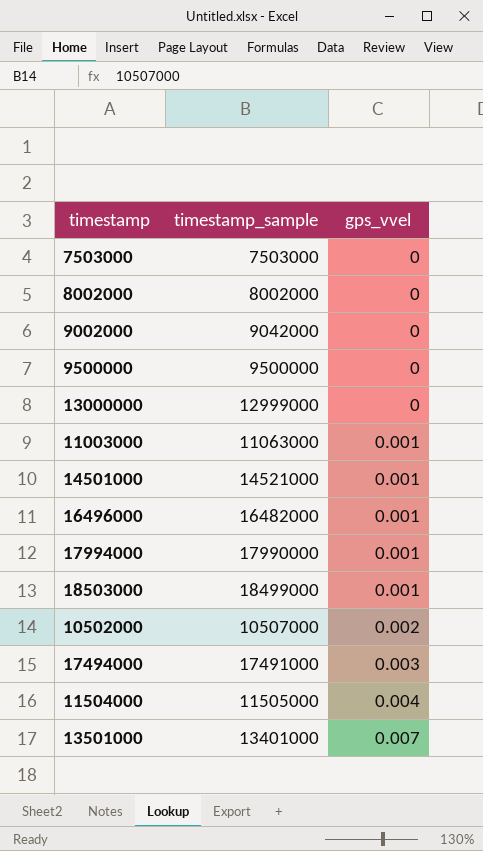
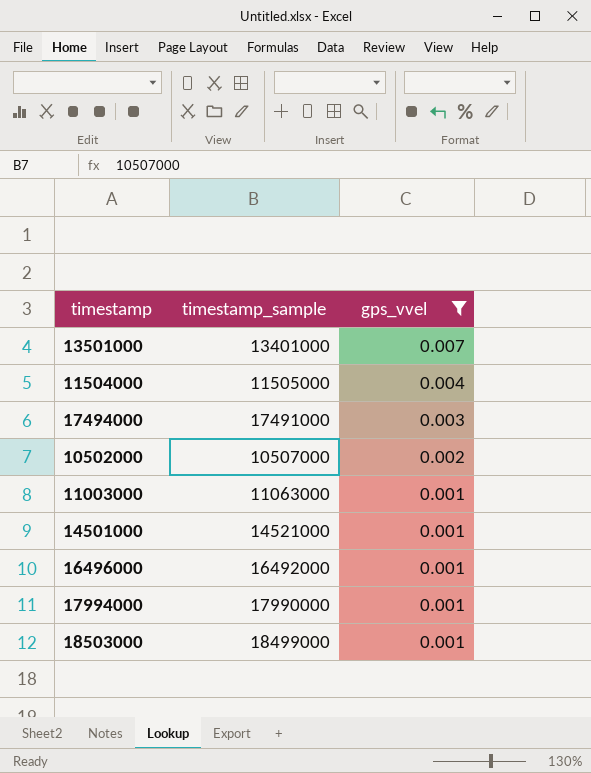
filter: none -> gps_vvel != 0
row order: gps_vvel ascending -> gps_vvel descending
16496000 | timestamp_sample: 16482000 -> 16492000

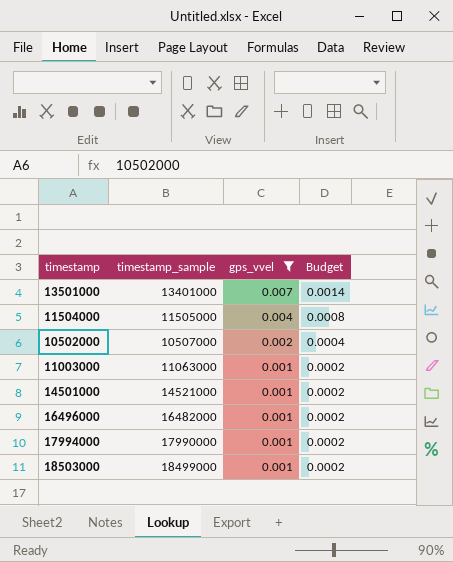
column Budget | formula: none -> [gps_vvel] * 0.2
row 17494000: 17491000 | 0.003 -> none
16496000 | timestamp_sample: 16492000 -> 16482000

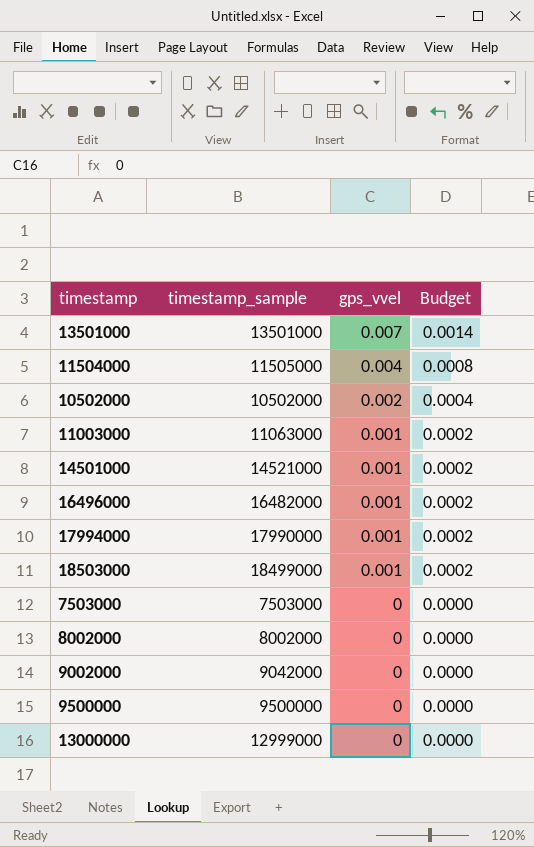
filter: gps_vvel != 0 -> none
13501000 | timestamp_sample: 13401000 -> 13501000
10502000 | timestamp_sample: 10507000 -> 10502000

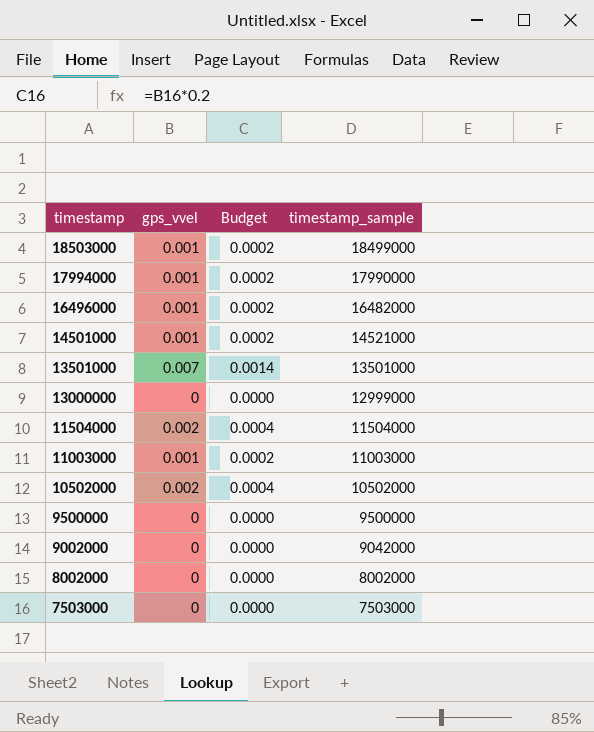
row order: gps_vvel descending -> timestamp descending
column timestamp_sample | position: 2 -> 4
11504000 | gps_vvel: 0.004 -> 0.002
11504000 | Budget: 0.0008 -> 0.0004
11504000 | timestamp_sample: 11505000 -> 11504000
11003000 | timestamp_sample: 11063000 -> 11003000

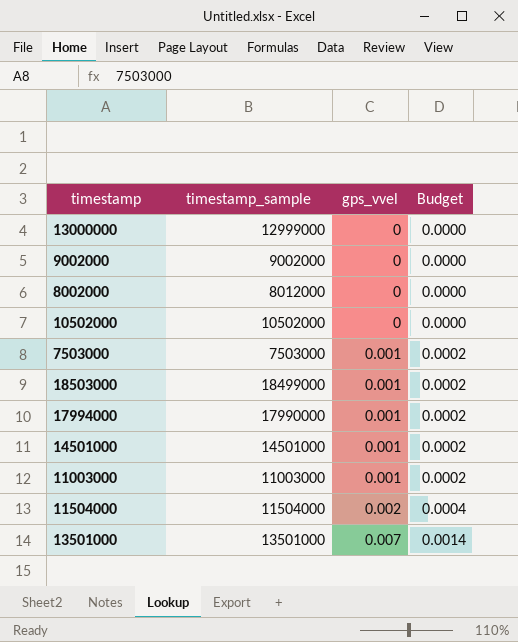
row order: timestamp descending -> gps_vvel ascending
column timestamp_sample | position: 4 -> 2
row 16496000: 0.001 | 0.0002 | 16482000 -> none
row 9500000: 0 | 0.0000 | 9500000 -> none
9002000 | timestamp_sample: 9042000 -> 9002000
8002000 | timestamp_sample: 8002000 -> 8012000
10502000 | gps_vvel: 0.002 -> 0
10502000 | Budget: 0.0004 -> 0.0000
7503000 | gps_vvel: 0 -> 0.001
7503000 | Budget: 0.0000 -> 0.0002
14501000 | timestamp_sample: 14521000 -> 14501000

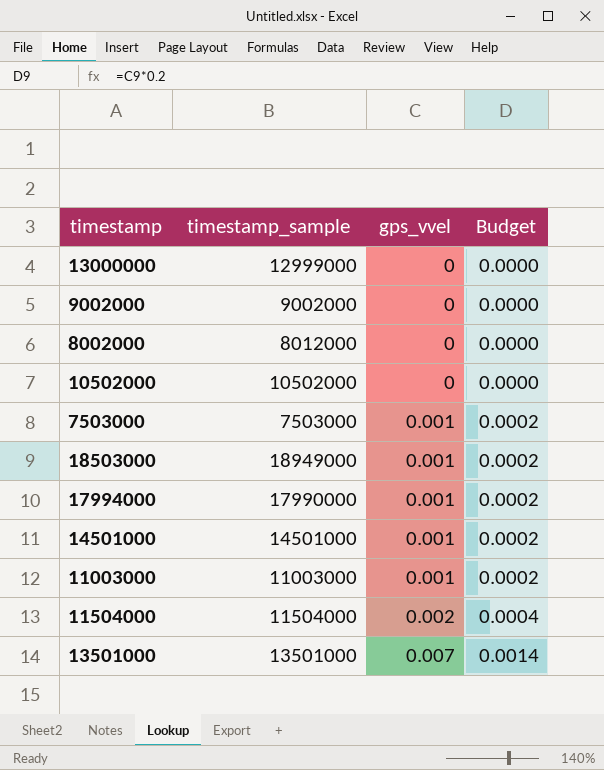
18503000 | timestamp_sample: 18499000 -> 18949000

